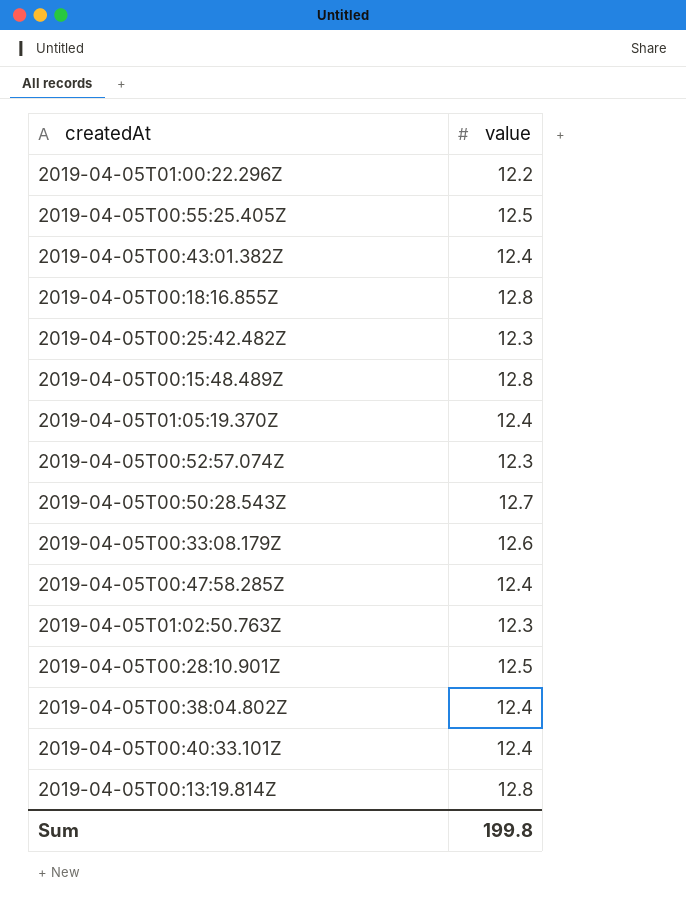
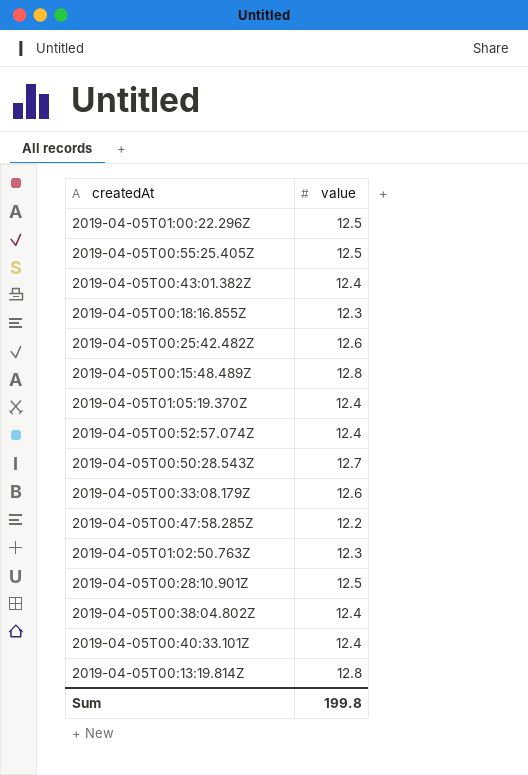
2019-04-05T01:00:22.296Z | value: 12.2 -> 12.5
2019-04-05T00:18:16.855Z | value: 12.8 -> 12.3
2019-04-05T00:25:42.482Z | value: 12.3 -> 12.6
2019-04-05T00:52:57.074Z | value: 12.3 -> 12.4
2019-04-05T00:47:58.285Z | value: 12.4 -> 12.2

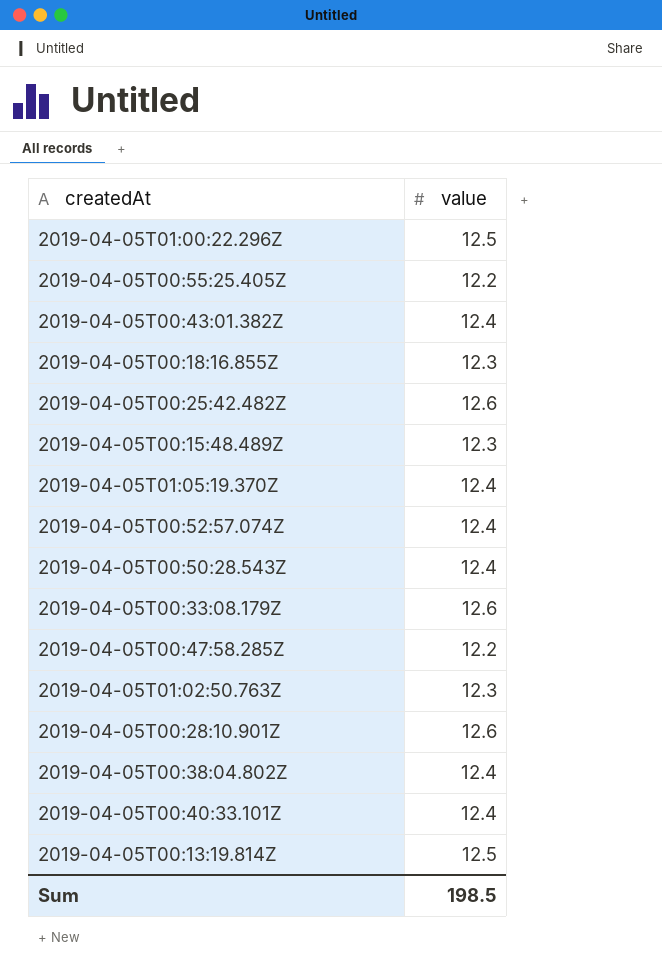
2019-04-05T00:55:25.405Z | value: 12.5 -> 12.2
2019-04-05T00:15:48.489Z | value: 12.8 -> 12.3
2019-04-05T00:50:28.543Z | value: 12.7 -> 12.4
2019-04-05T00:28:10.901Z | value: 12.5 -> 12.6
2019-04-05T00:13:19.814Z | value: 12.8 -> 12.5
Sum | value: 199.8 -> 198.5

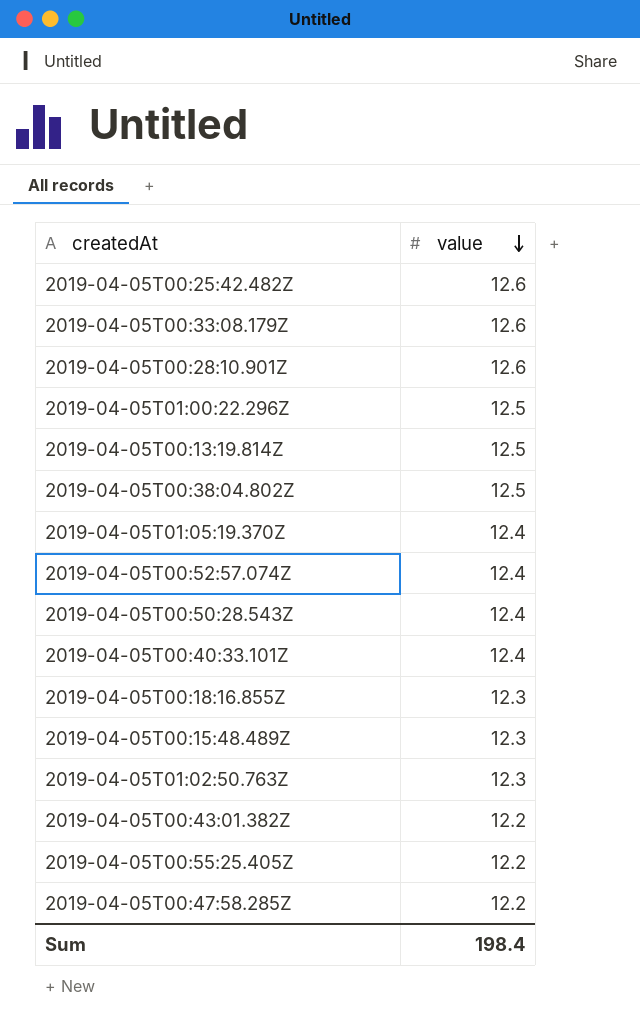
row order: none -> value descending
2019-04-05T00:38:04.802Z | value: 12.4 -> 12.5
2019-04-05T00:43:01.382Z | value: 12.4 -> 12.2
Sum | value: 198.5 -> 198.4

